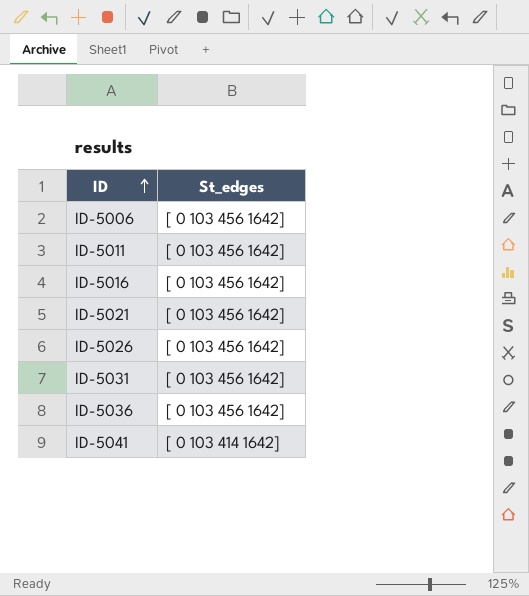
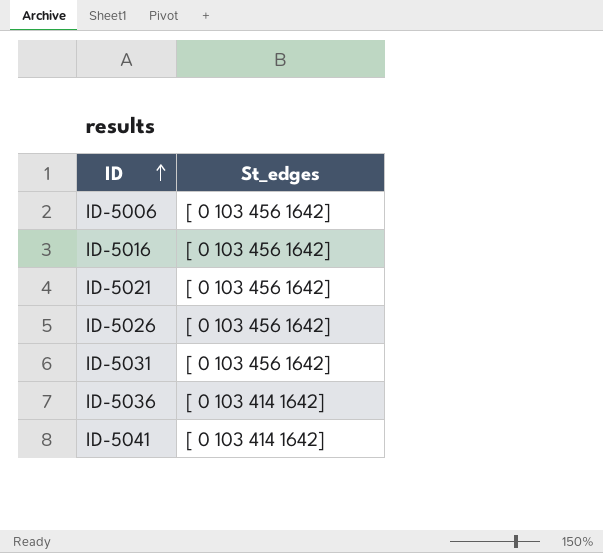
row ID-5011: [ 0 103 456 1642] -> none
ID-5036 | St_edges: [ 0 103 456 1642] -> [ 0 103 414 1642]

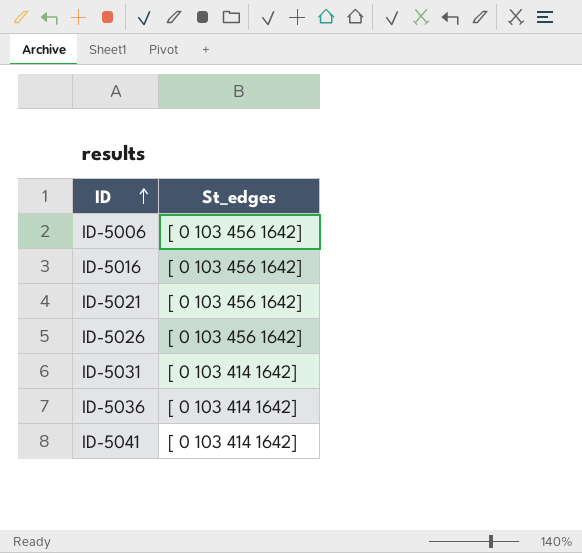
ID-5031 | St_edges: [ 0 103 456 1642] -> [ 0 103 414 1642]

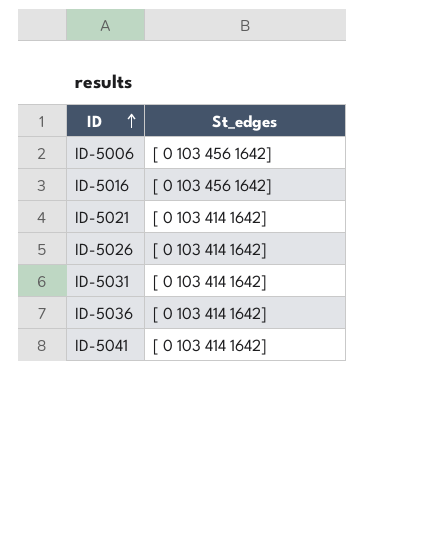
ID-5021 | St_edges: [ 0 103 456 1642] -> [ 0 103 414 1642]
ID-5026 | St_edges: [ 0 103 456 1642] -> [ 0 103 414 1642]

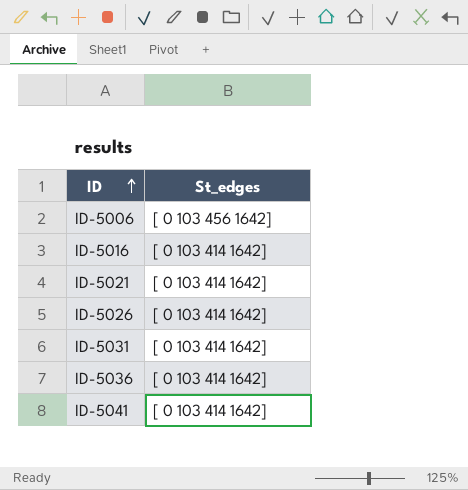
ID-5016 | St_edges: [ 0 103 456 1642] -> [ 0 103 414 1642]

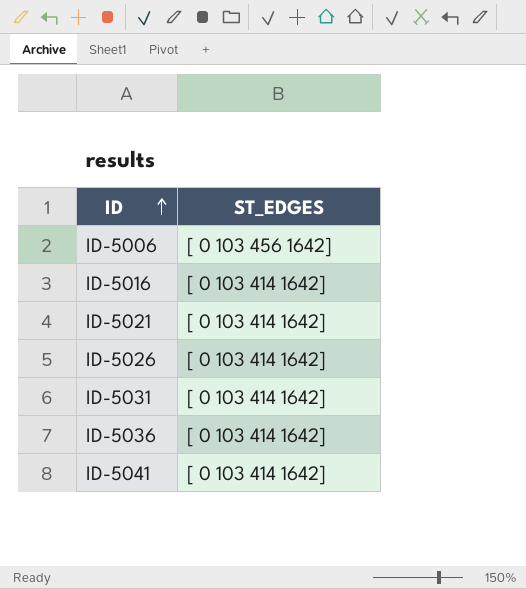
column name: St_edges -> ST_EDGES

